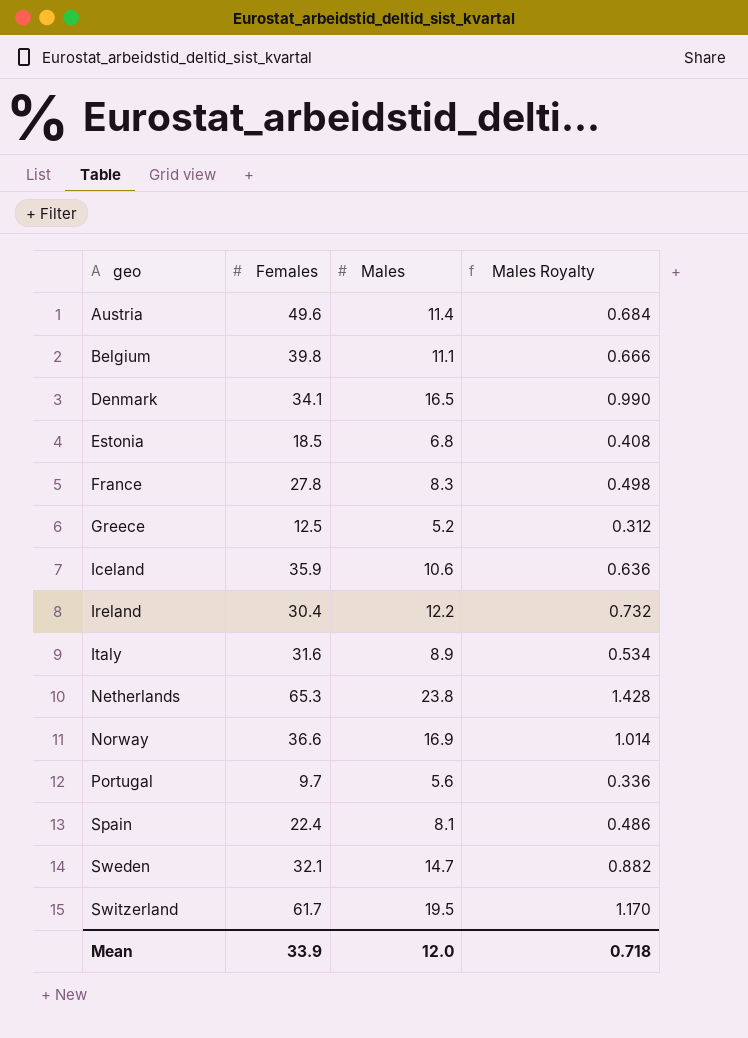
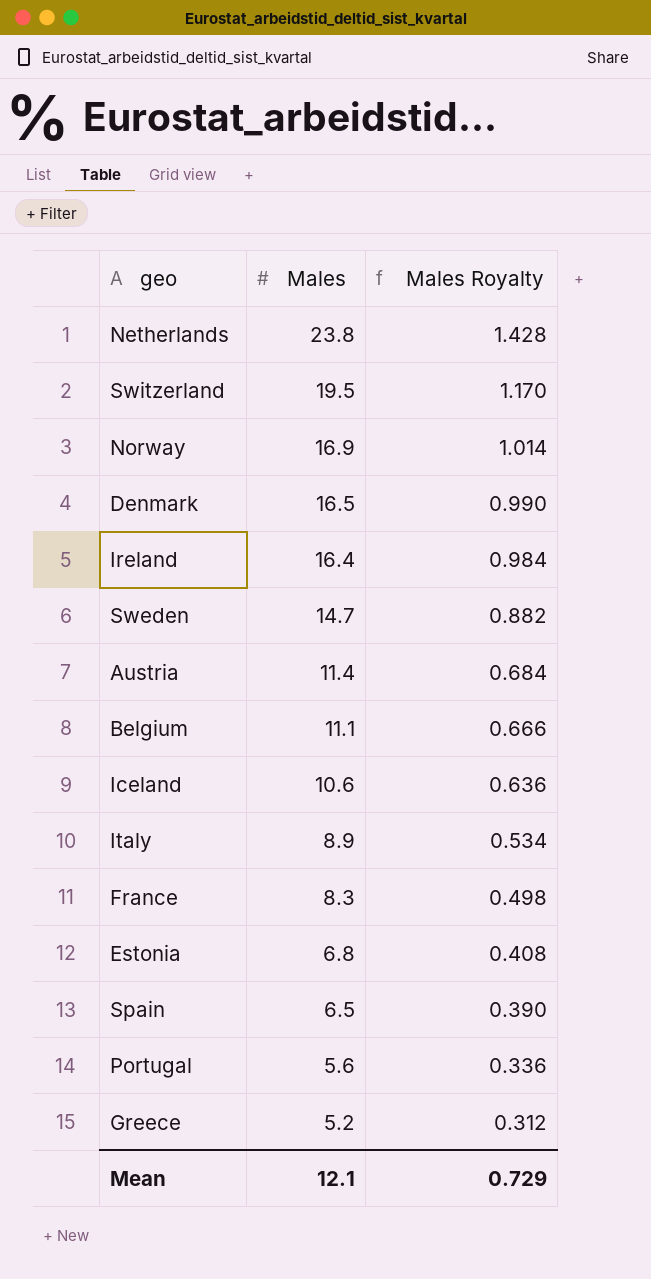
row order: geo ascending -> Males descending
column Females | position: 2 -> none
Ireland | Males: 12.2 -> 16.4
Ireland | Males Royalty: 0.732 -> 0.984
Spain | Males: 8.1 -> 6.5
Spain | Males Royalty: 0.486 -> 0.390
Mean | Males: 12.0 -> 12.1
Mean | Males Royalty: 0.718 -> 0.729

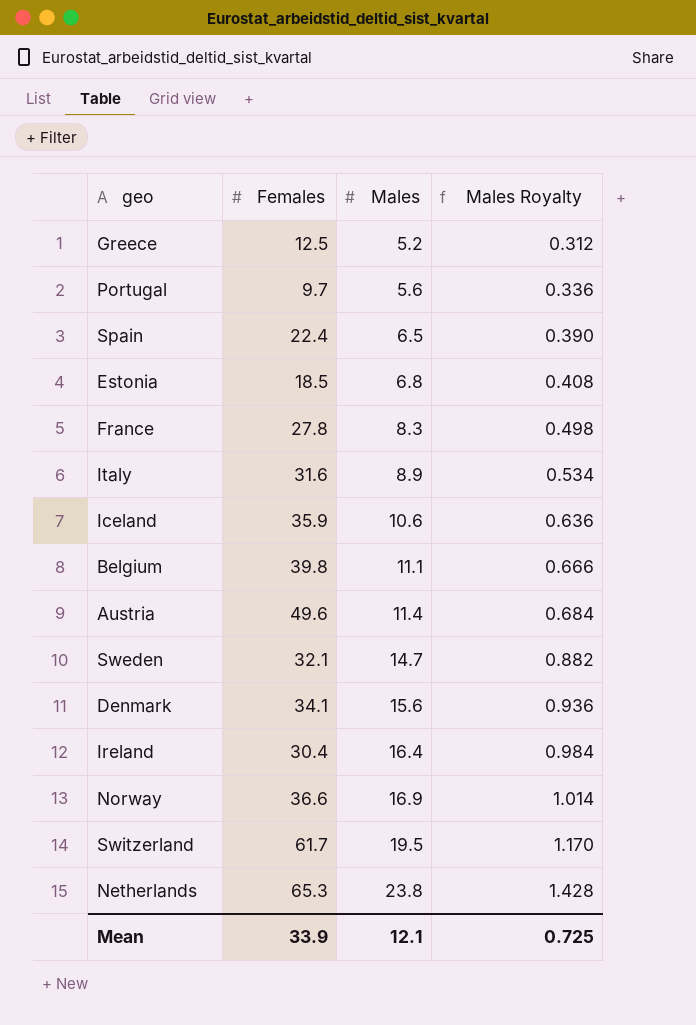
row order: Males descending -> Males ascending
column Females | position: none -> 2
Denmark | Males: 16.5 -> 15.6
Denmark | Males Royalty: 0.990 -> 0.936
Mean | Males Royalty: 0.729 -> 0.725

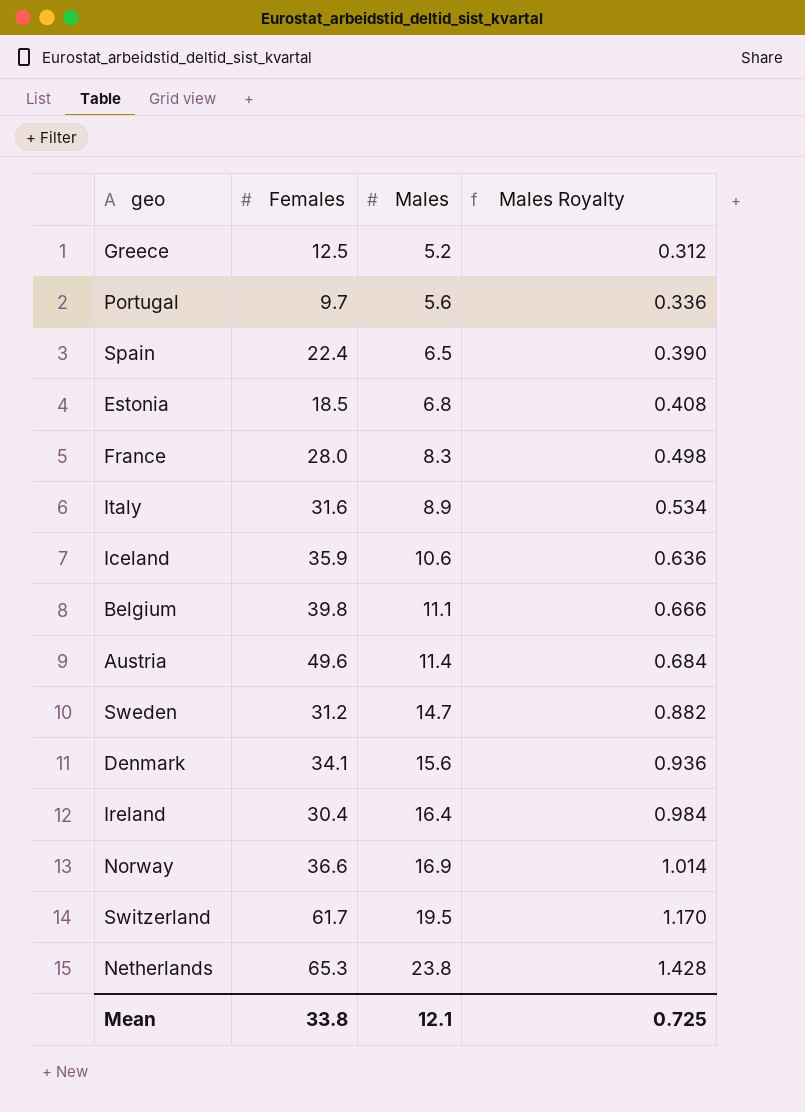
France | Females: 27.8 -> 28.0
Sweden | Females: 32.1 -> 31.2
Mean | Females: 33.9 -> 33.8

